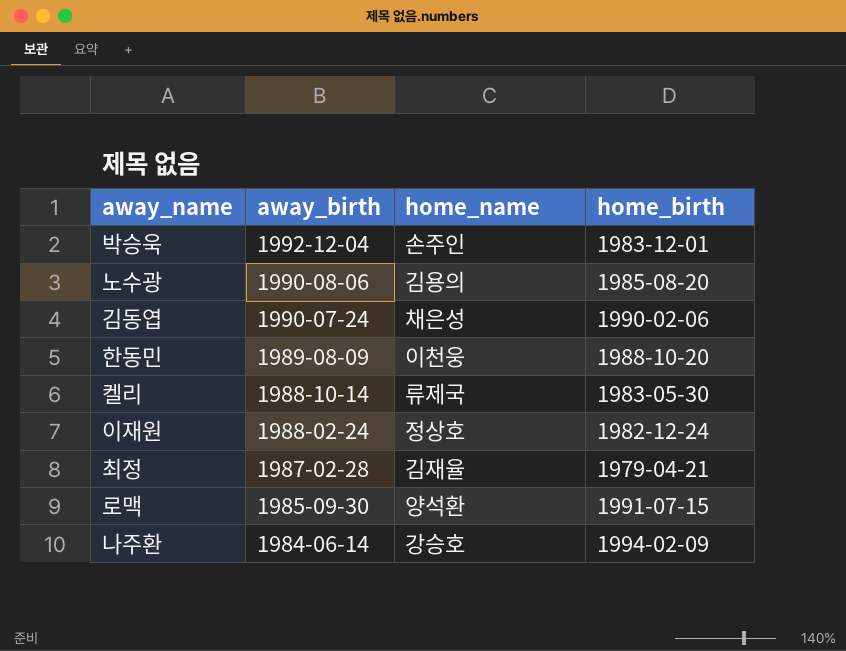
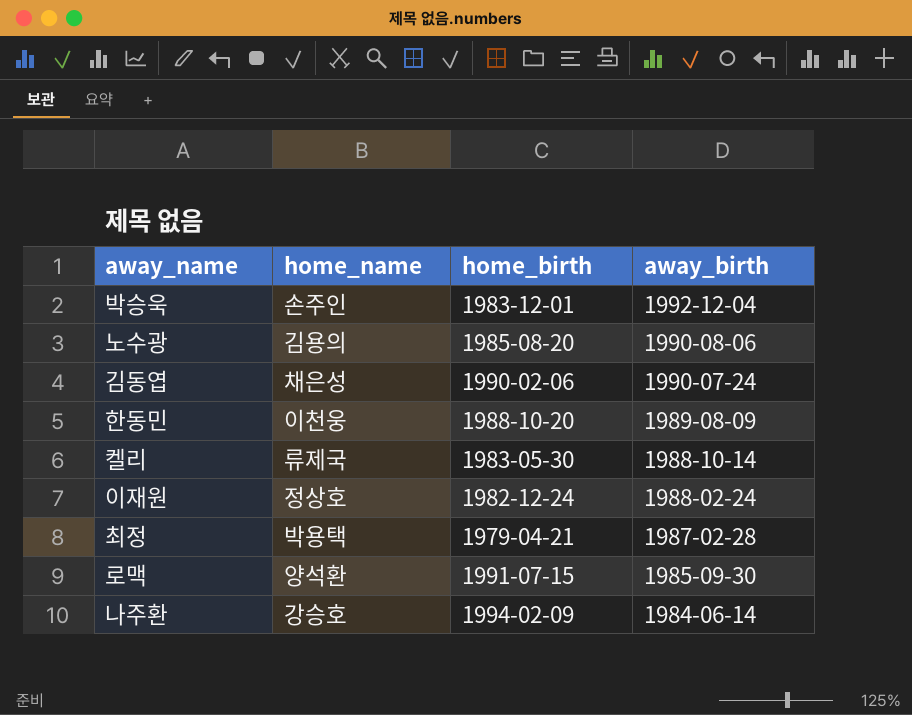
column away_birth | position: 2 -> 4
최정 | home_name: 김재율 -> 박용택

